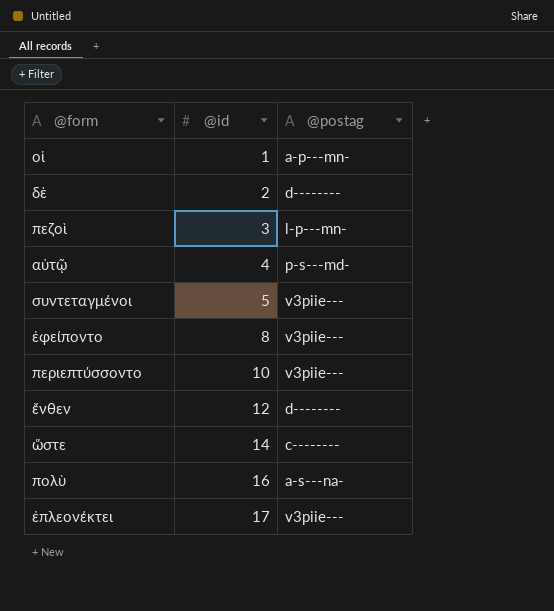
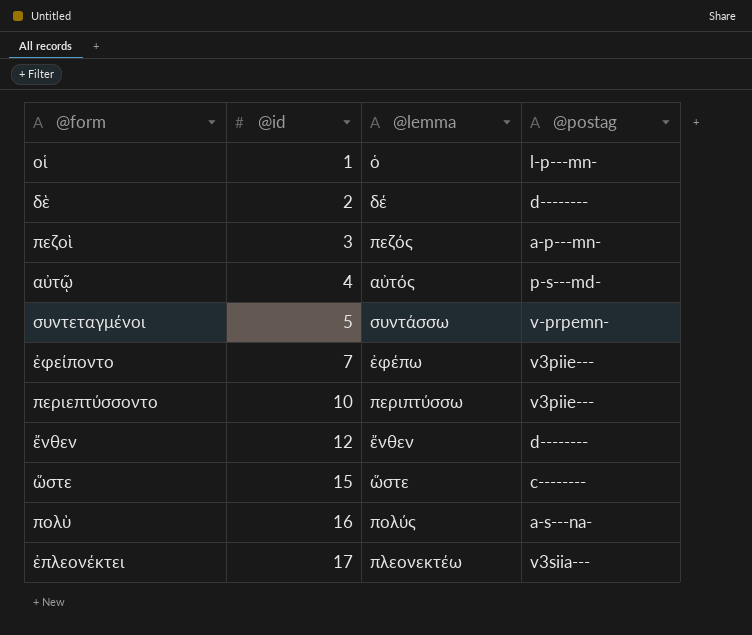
column @lemma | position: none -> 3
οἱ | @postag: a-p---mn- -> l-p---mn-
πεζοὶ | @postag: l-p---mn- -> a-p---mn-
συντεταγμένοι | @postag: v3piie--- -> v-prpemn-
ἐφείποντο | @id: 8 -> 7
ὥστε | @id: 14 -> 15
ἐπλεονέκτει | @postag: v3piie--- -> v3siia---

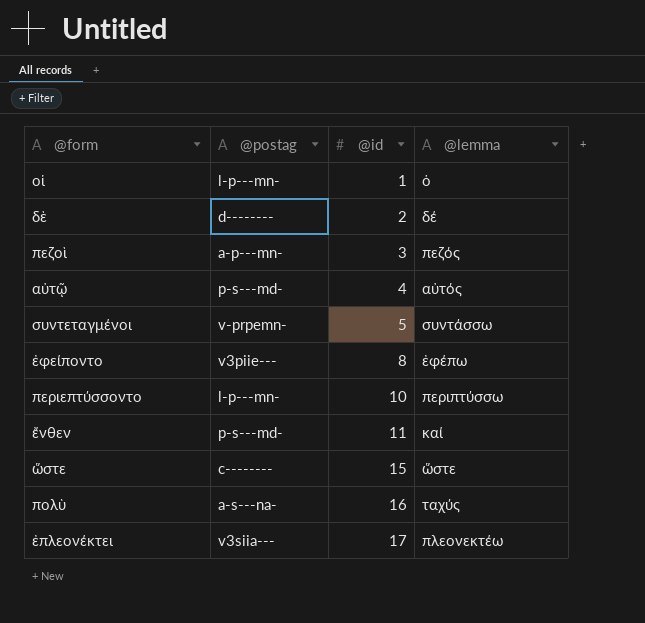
column @postag | position: 4 -> 2
ἐφείποντο | @id: 7 -> 8
περιεπτύσσοντο | @postag: v3piie--- -> l-p---mn-
ἔνθεν | @postag: d-------- -> p-s---md-
ἔνθεν | @id: 12 -> 11
ἔνθεν | @lemma: ἔνθεν -> καί
πολὺ | @lemma: πολύς -> ταχύς

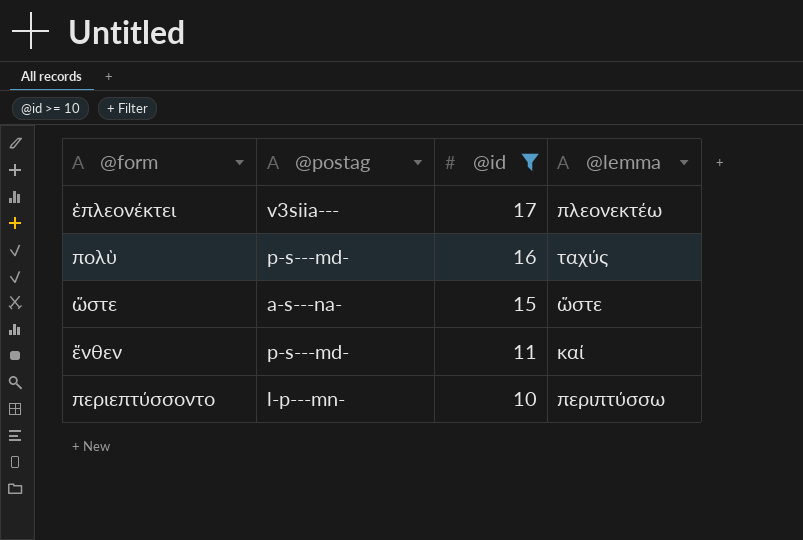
filter: none -> @id >= 10
row order: @id ascending -> @id descending
πολὺ | @postag: a-s---na- -> p-s---md-
ὥστε | @postag: c-------- -> a-s---na-

